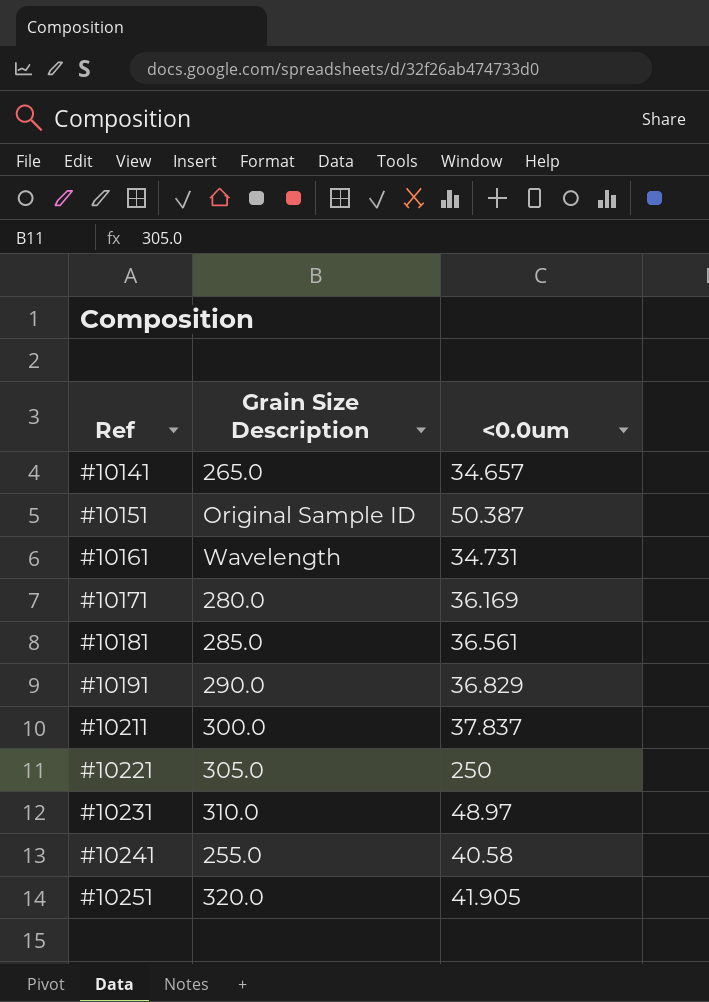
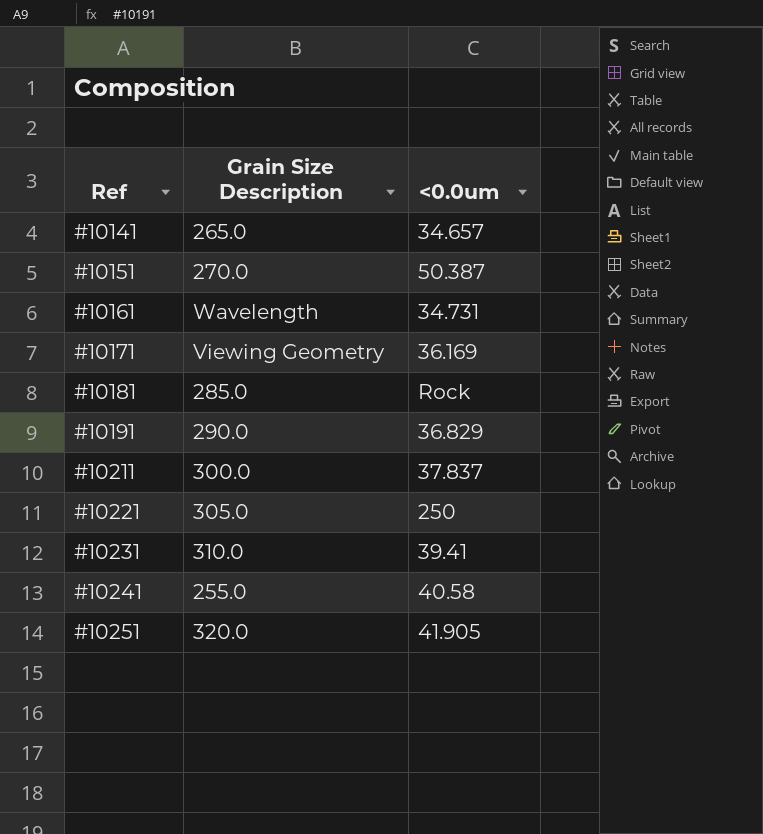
#10151 | Grain Size Description: Original Sample ID -> 270.0
#10171 | Grain Size Description: 280.0 -> Viewing Geometry
#10181 | <0.0um: 36.561 -> Rock
#10231 | <0.0um: 48.97 -> 39.41

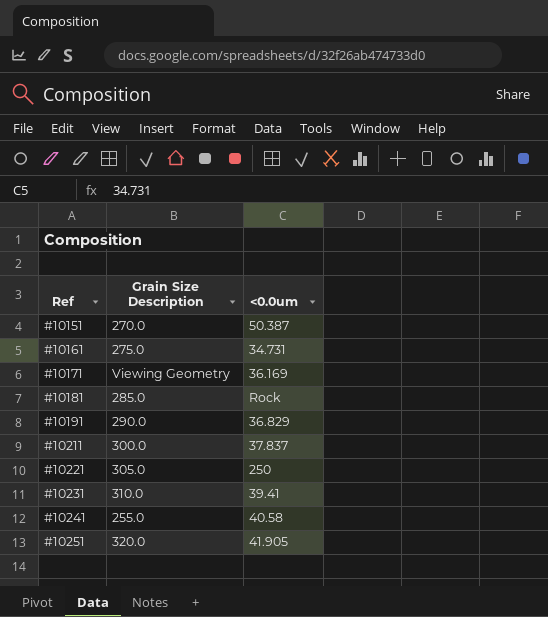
row #10141: 265.0 | 34.657 -> none
#10161 | Grain Size Description: Wavelength -> 275.0

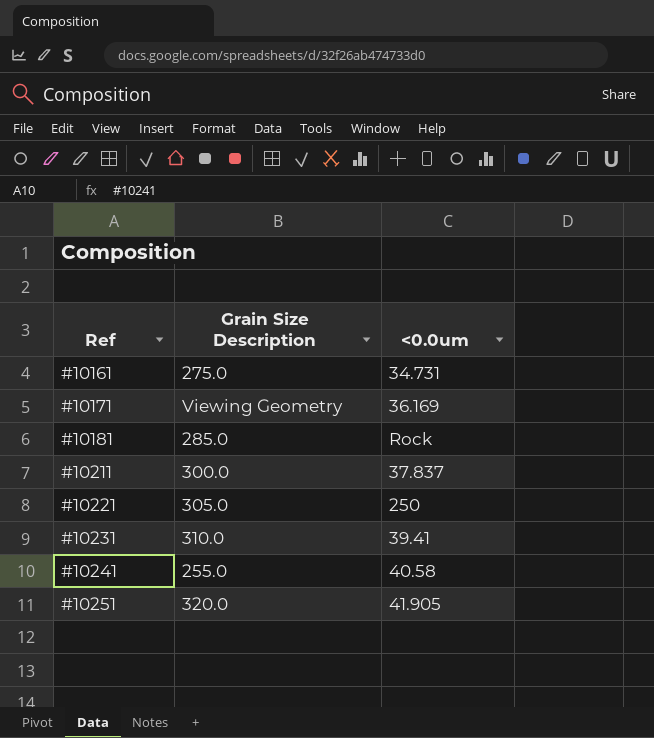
row #10151: 270.0 | 50.387 -> none
row #10191: 290.0 | 36.829 -> none

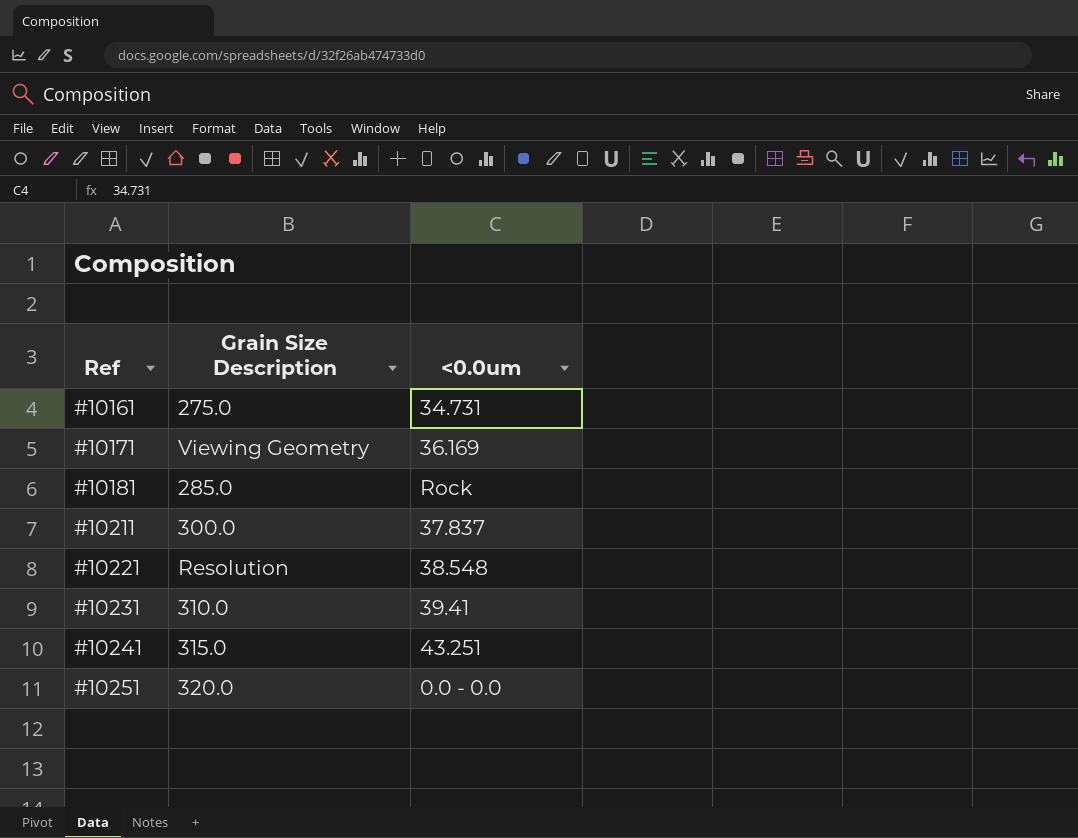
#10221 | Grain Size Description: 305.0 -> Resolution
#10221 | <0.0um: 250 -> 38.548
#10241 | Grain Size Description: 255.0 -> 315.0
#10241 | <0.0um: 40.58 -> 43.251
#10251 | <0.0um: 41.905 -> 0.0 - 0.0

